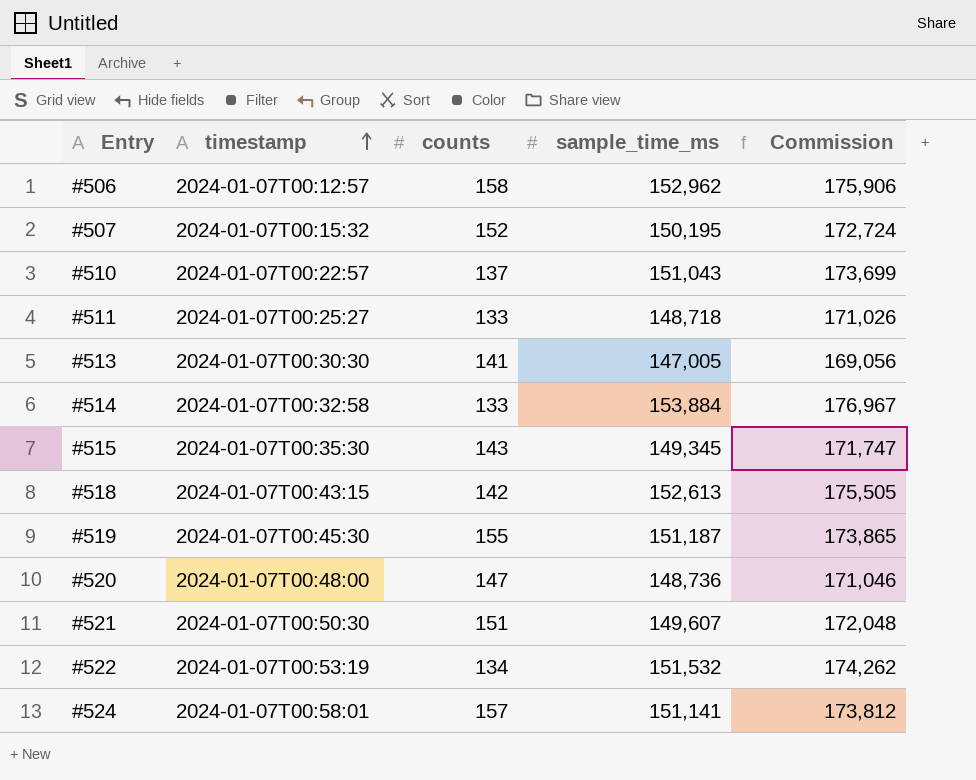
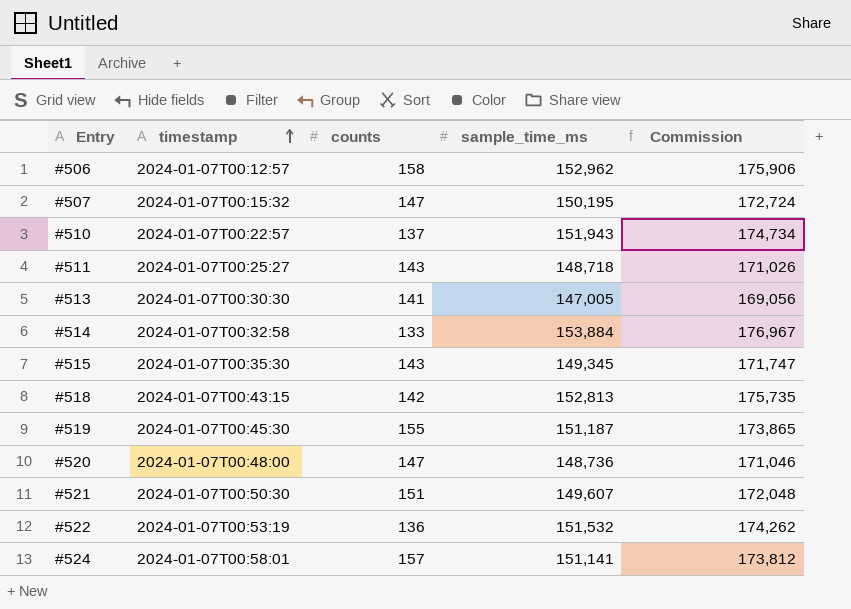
#507 | counts: 152 -> 147
#510 | sample_time_ms: 151,043 -> 151,943
#510 | Commission: 173,699 -> 174,734
#511 | counts: 133 -> 143
#518 | sample_time_ms: 152,613 -> 152,813
#518 | Commission: 175,505 -> 175,735
#522 | counts: 134 -> 136

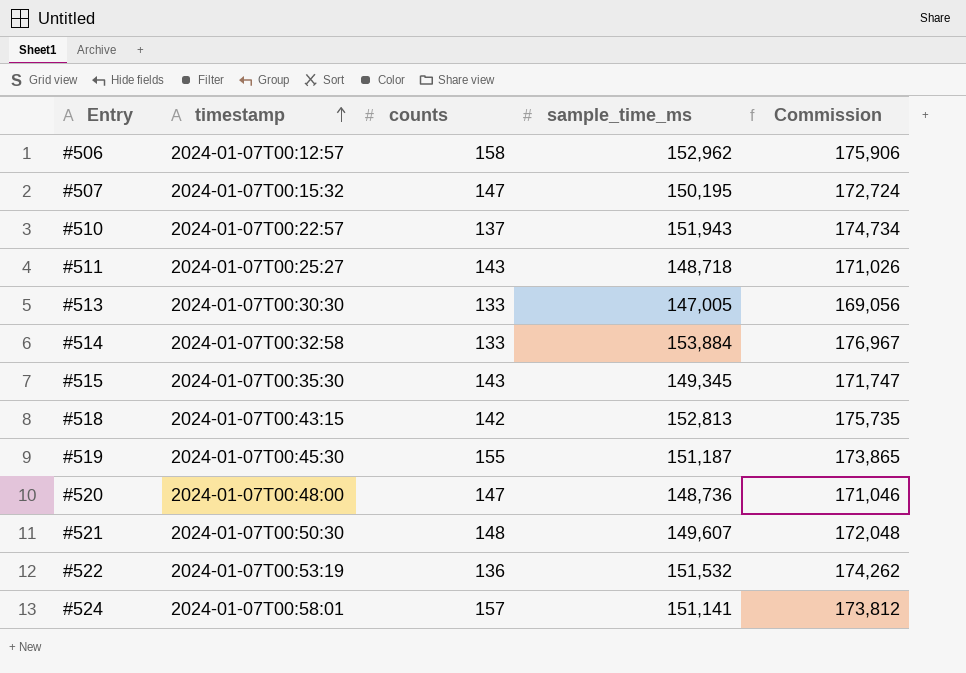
#513 | counts: 141 -> 133
#521 | counts: 151 -> 148

